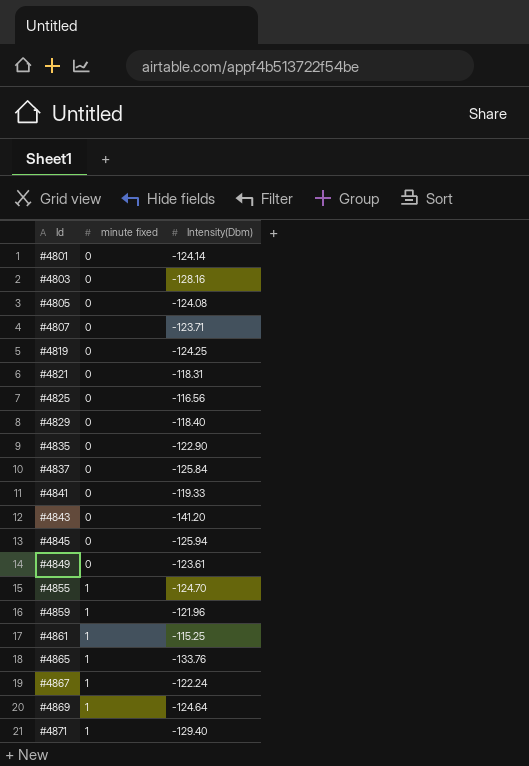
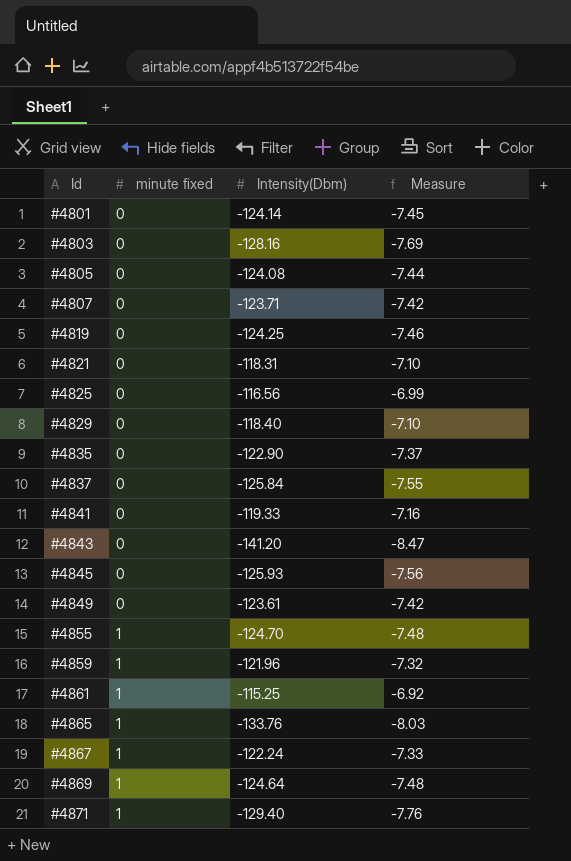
column Measure | formula: none -> [Intensity(Dbm)] * 0.06
#4845 | Intensity(Dbm): -125.94 -> -125.93

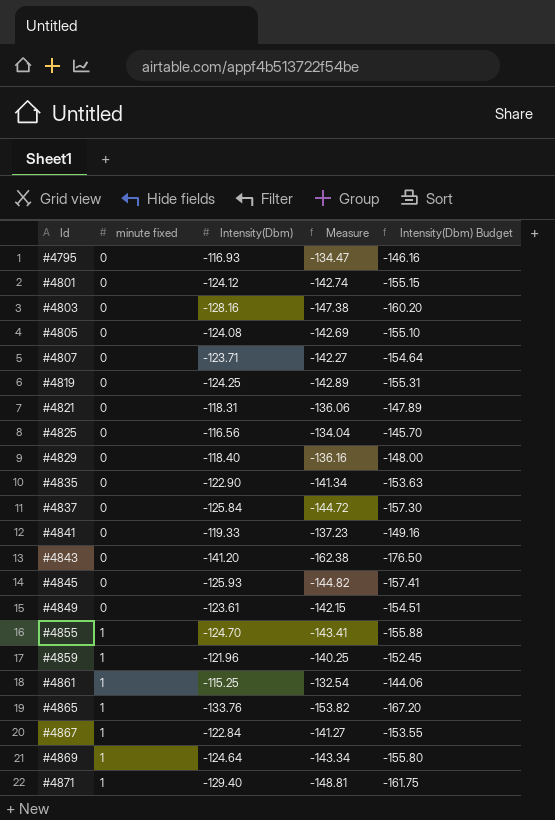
column Measure | formula: [Intensity(Dbm)] * 0.06 -> [Intensity(Dbm)] * 1.15
column Intensity(Dbm) Budget | formula: none -> [Intensity(Dbm)] * 1.25
row #4795: none -> 0 | -116.93 | -134.47 | -146.16
#4801 | Intensity(Dbm): -124.14 -> -124.12
#4867 | Intensity(Dbm): -122.24 -> -122.84

